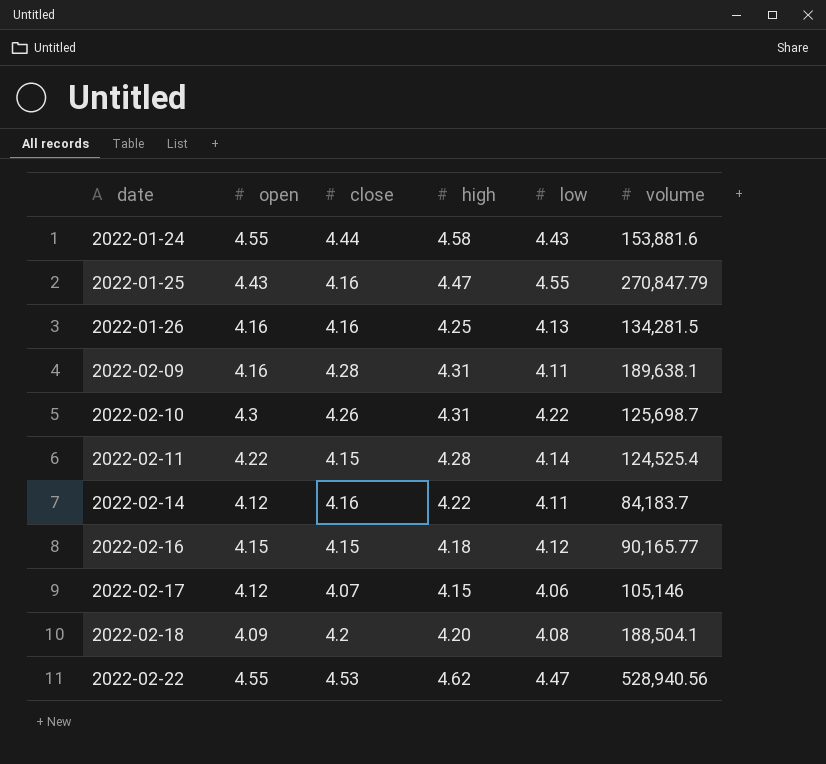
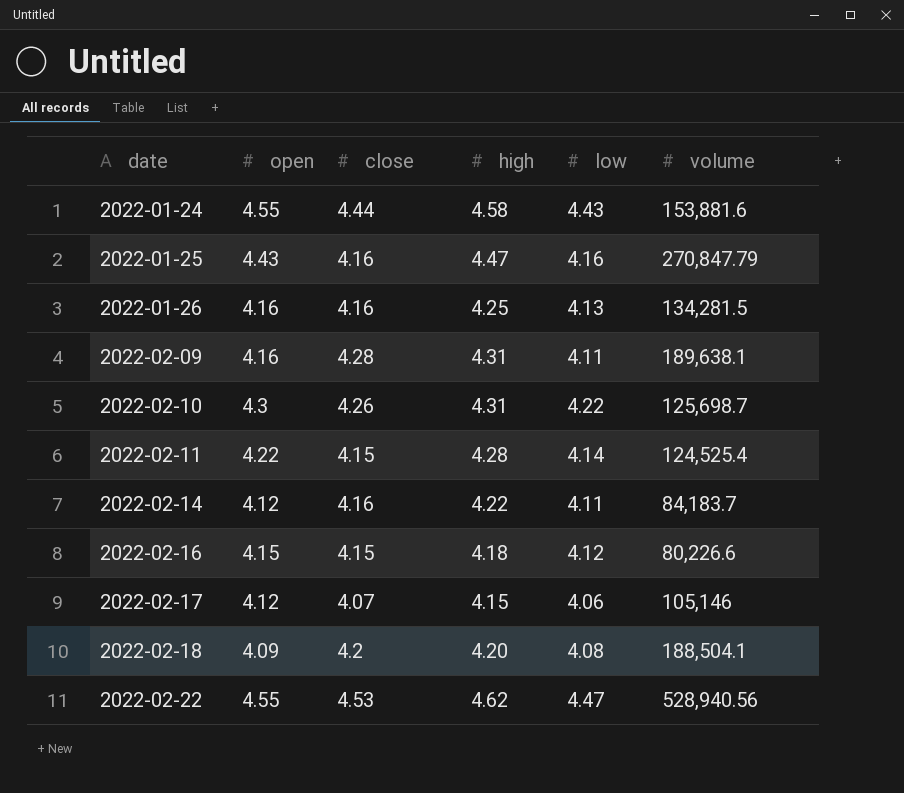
2022-01-25 | low: 4.55 -> 4.16
2022-02-16 | volume: 90,165.77 -> 80,226.6

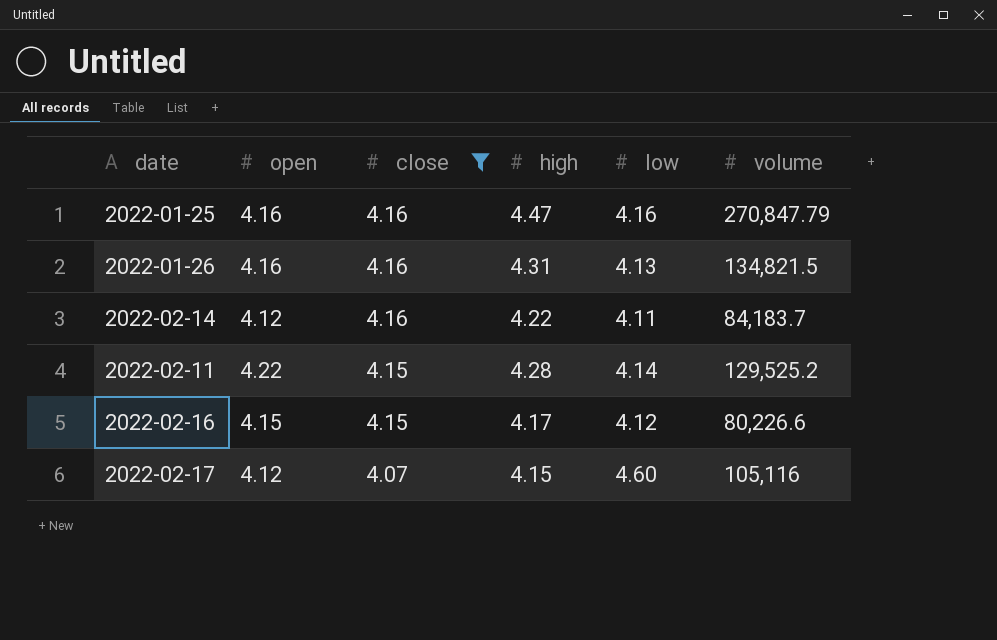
filter: none -> close <= 4.16
row order: date ascending -> close descending
2022-01-25 | open: 4.43 -> 4.16
2022-01-26 | high: 4.25 -> 4.31
2022-01-26 | volume: 134,281.5 -> 134,821.5
2022-02-11 | volume: 124,525.4 -> 129,525.2
2022-02-16 | high: 4.18 -> 4.17
2022-02-17 | low: 4.06 -> 4.60
2022-02-17 | volume: 105,146 -> 105,116

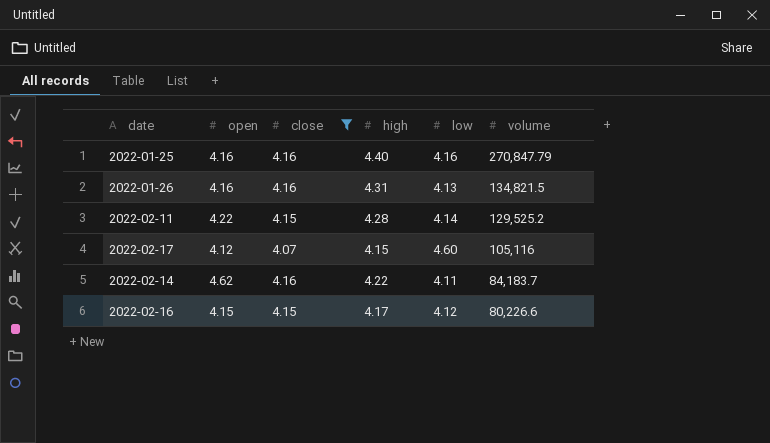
row order: close descending -> volume descending
2022-01-25 | high: 4.47 -> 4.40
2022-02-14 | open: 4.12 -> 4.62

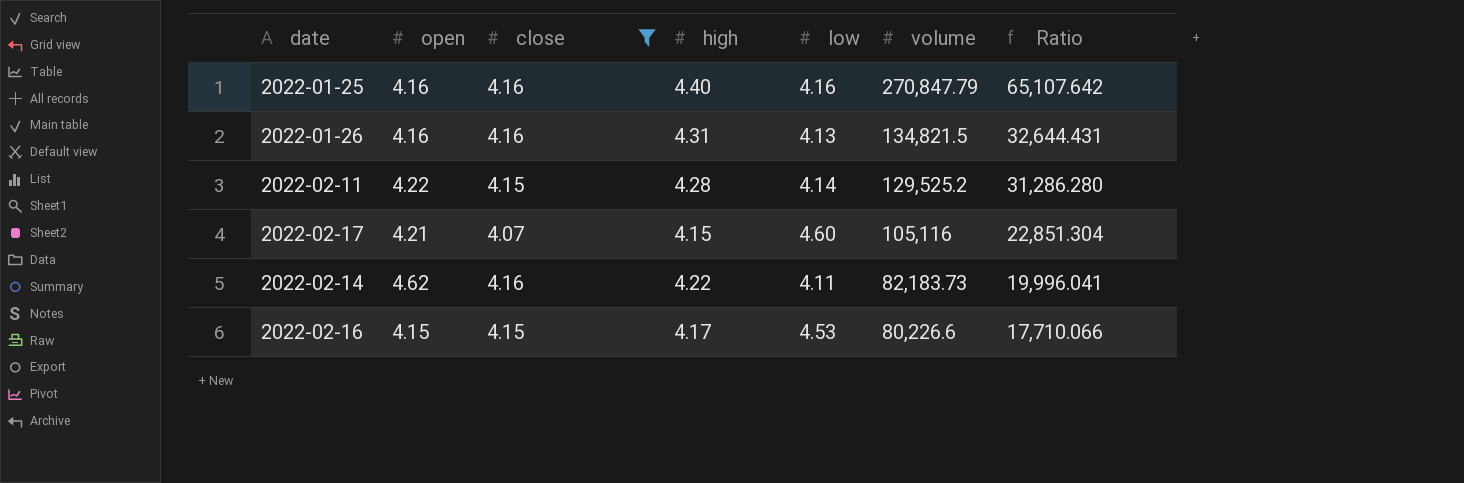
column Ratio | formula: none -> [volume] / [low]
2022-02-17 | open: 4.12 -> 4.21
2022-02-14 | volume: 84,183.7 -> 82,183.73
2022-02-16 | low: 4.12 -> 4.53

